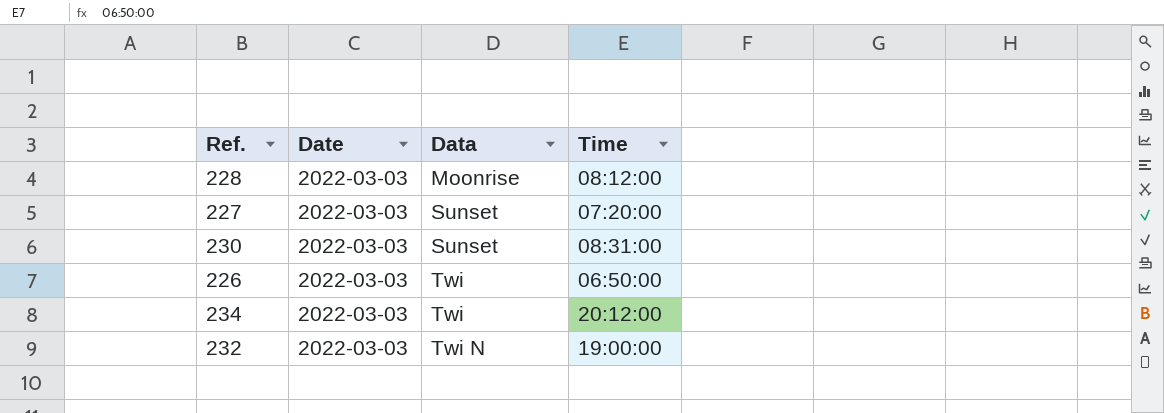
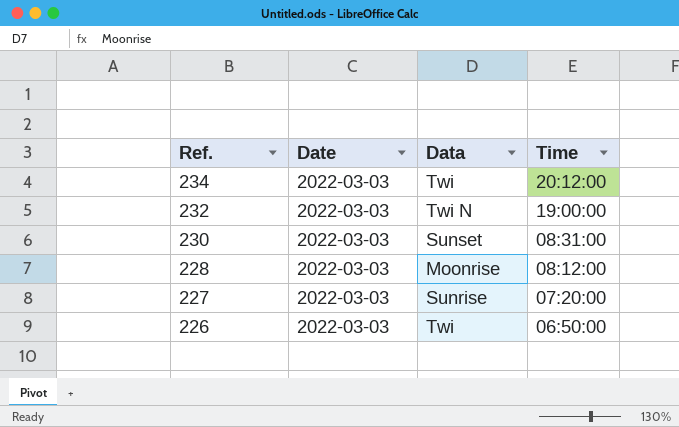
row order: Data ascending -> Ref. descending
227 | Data: Sunset -> Sunrise

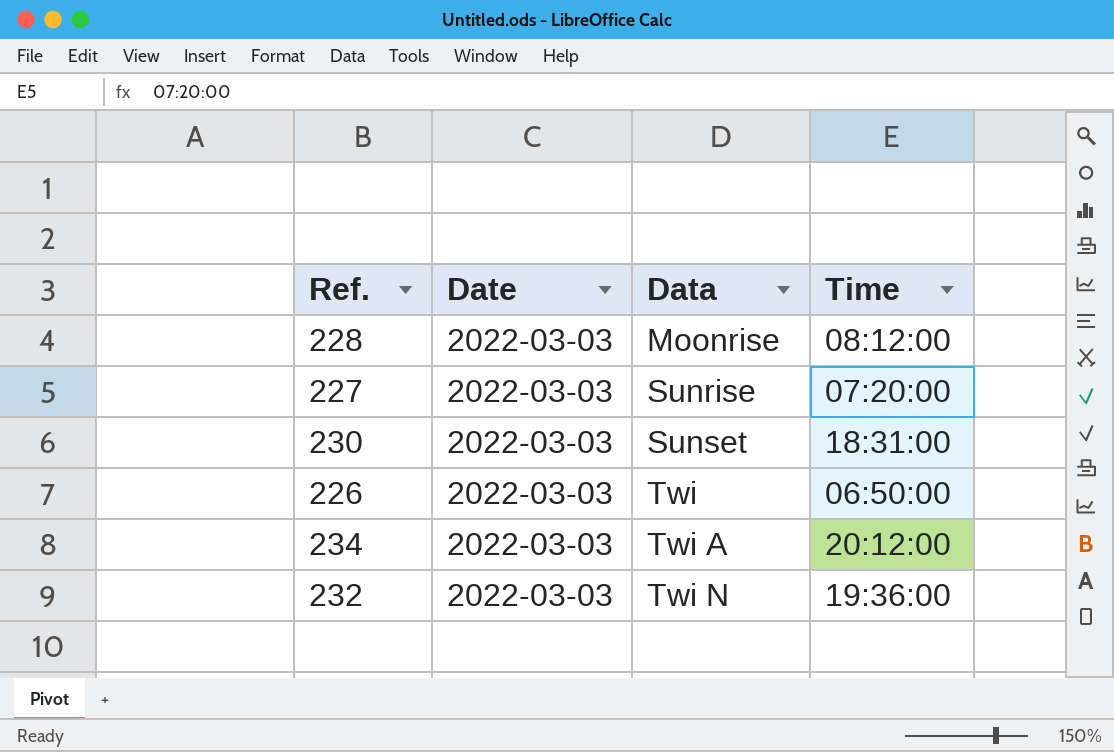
row order: Ref. descending -> Data ascending
230 | Time: 08:31:00 -> 18:31:00
234 | Data: Twi -> Twi A
232 | Time: 19:00:00 -> 19:36:00

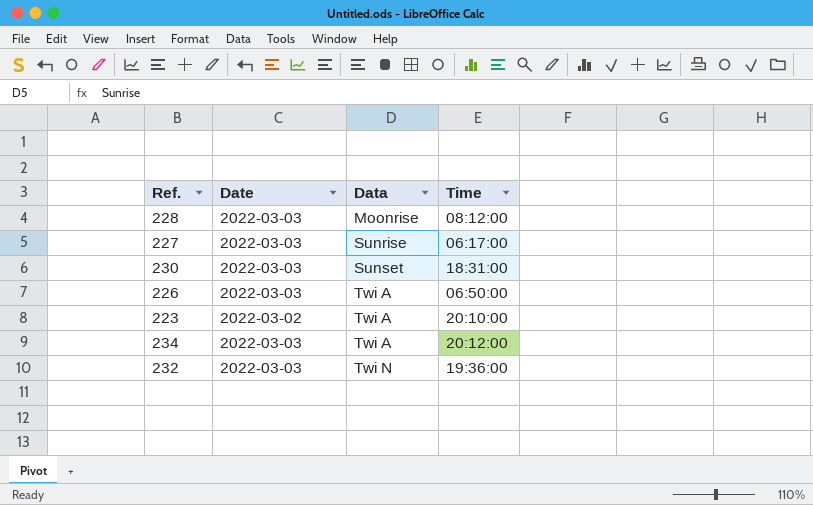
227 | Time: 07:20:00 -> 06:17:00
226 | Data: Twi -> Twi A
row 223: none -> 2022-03-02 | Twi A | 20:10:00

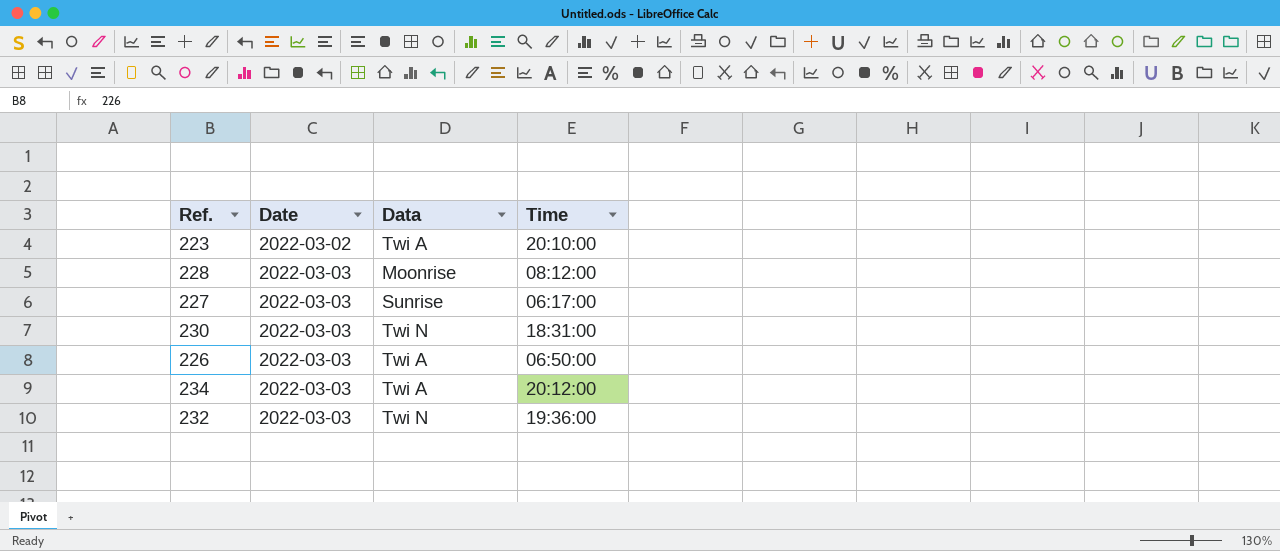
row order: Data ascending -> Date ascending
230 | Data: Sunset -> Twi N

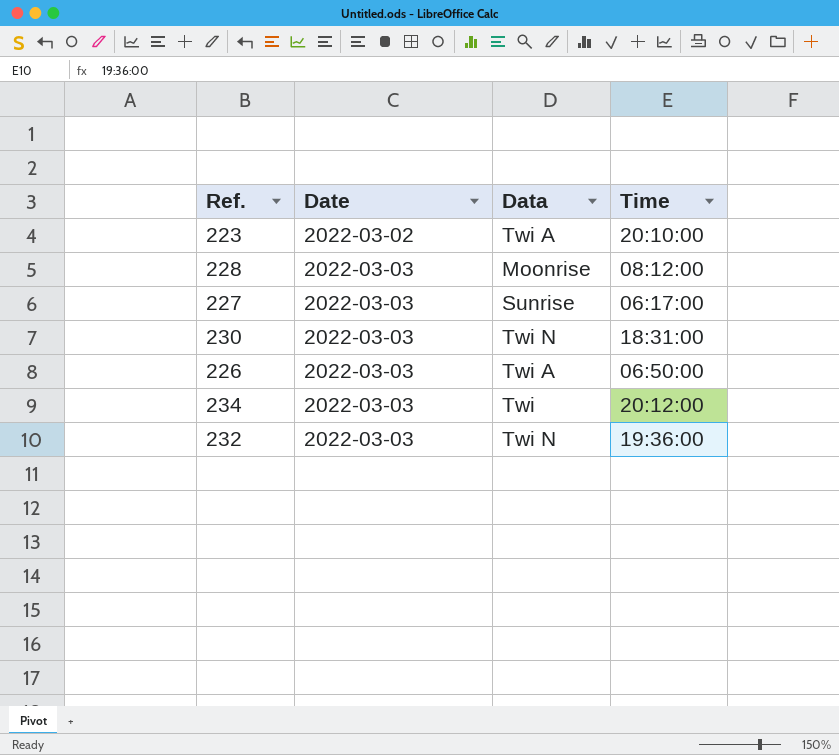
234 | Data: Twi A -> Twi

